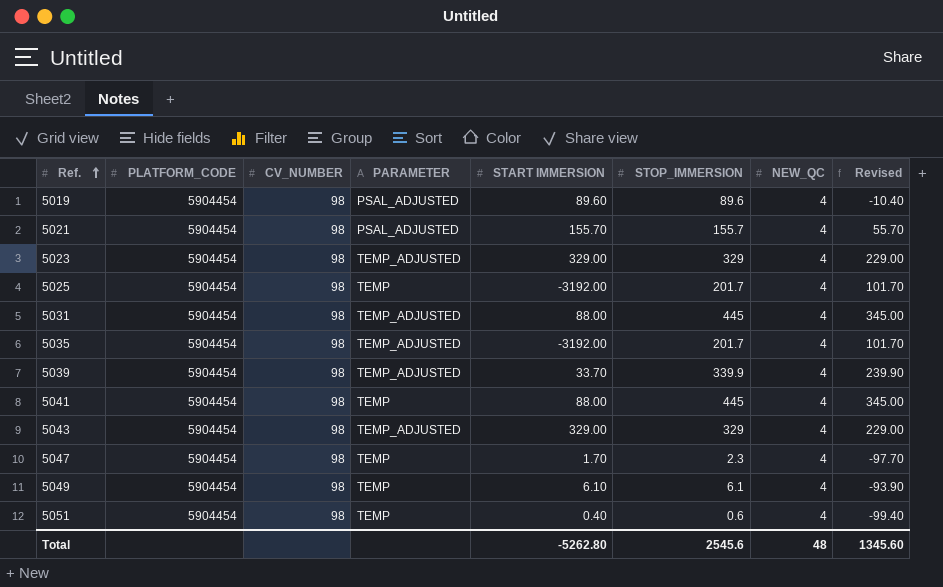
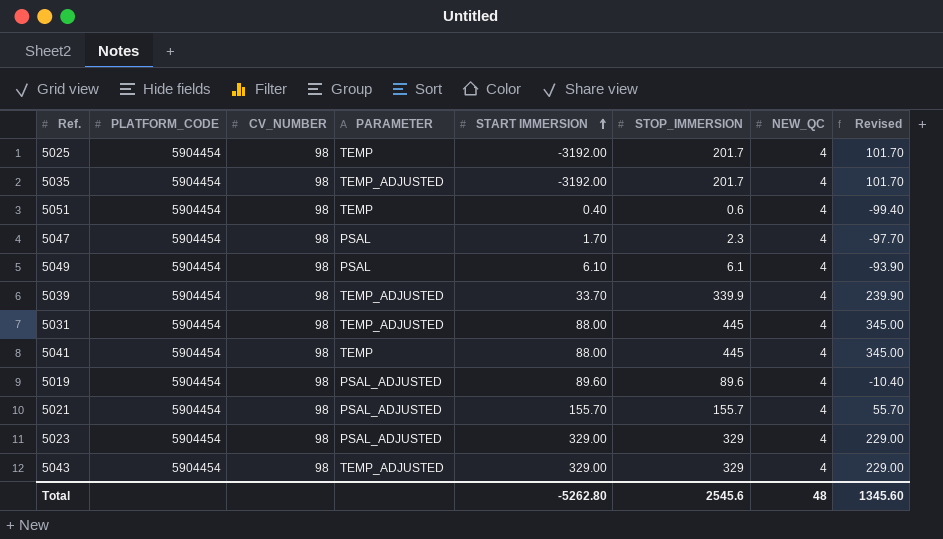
row order: Ref. ascending -> START IMMERSION ascending
5047 | PARAMETER: TEMP -> PSAL
5049 | PARAMETER: TEMP -> PSAL
5023 | PARAMETER: TEMP_ADJUSTED -> PSAL_ADJUSTED

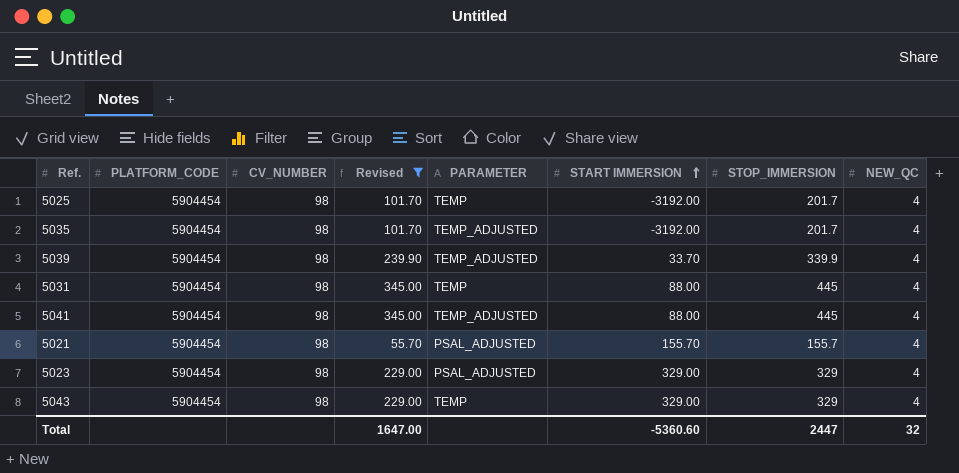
filter: none -> Revised >= 55.70
column Revised | position: 8 -> 4
5031 | PARAMETER: TEMP_ADJUSTED -> TEMP
5041 | PARAMETER: TEMP -> TEMP_ADJUSTED
5043 | PARAMETER: TEMP_ADJUSTED -> TEMP
Total | Revised: 1345.60 -> 1647.00
Total | START IMMERSION: -5262.80 -> -5360.60
Total | STOP_IMMERSION: 2545.6 -> 2447
Total | NEW_QC: 48 -> 32

